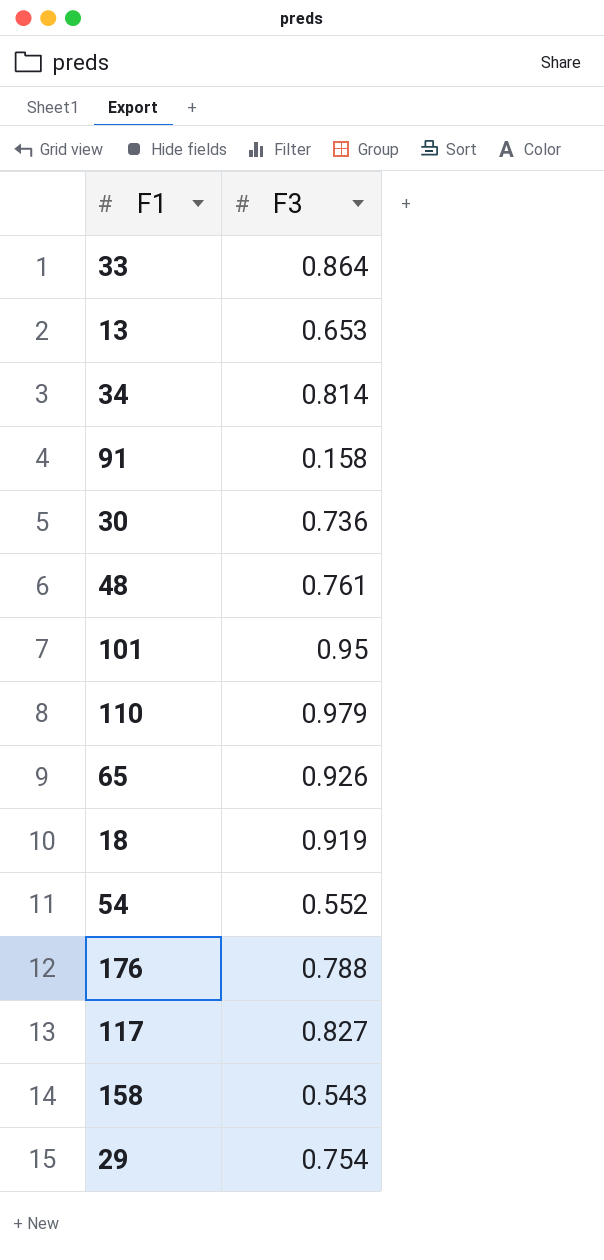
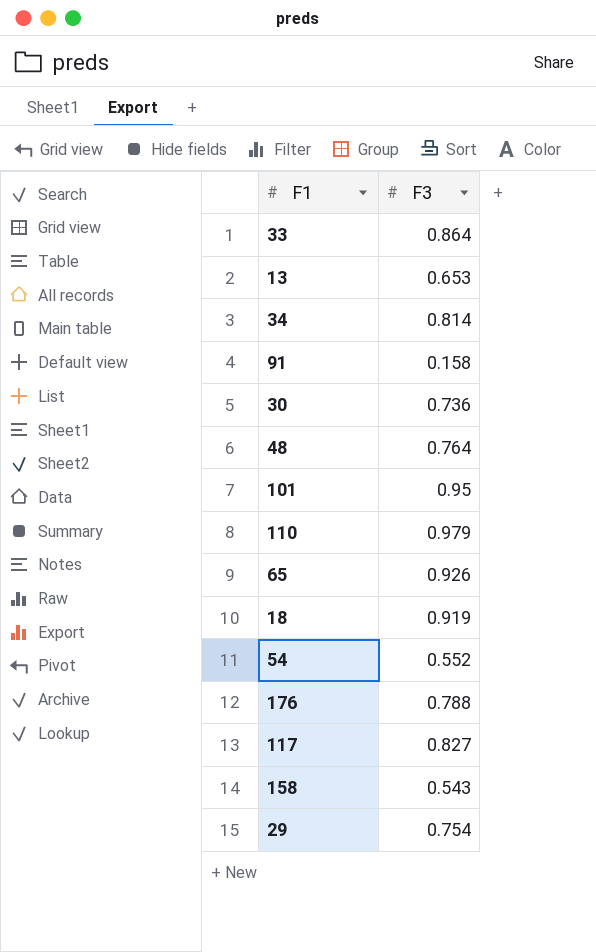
48 | F3: 0.761 -> 0.764

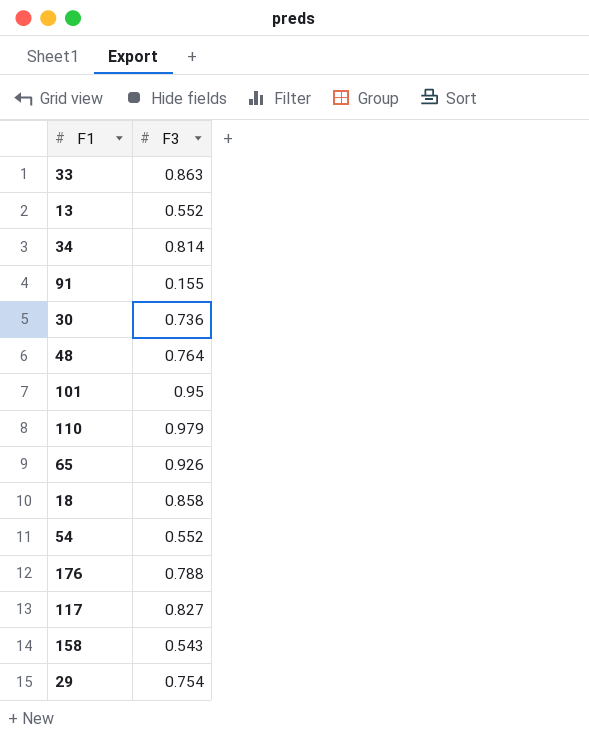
33 | F3: 0.864 -> 0.863
13 | F3: 0.653 -> 0.552
91 | F3: 0.158 -> 0.155
18 | F3: 0.919 -> 0.858

